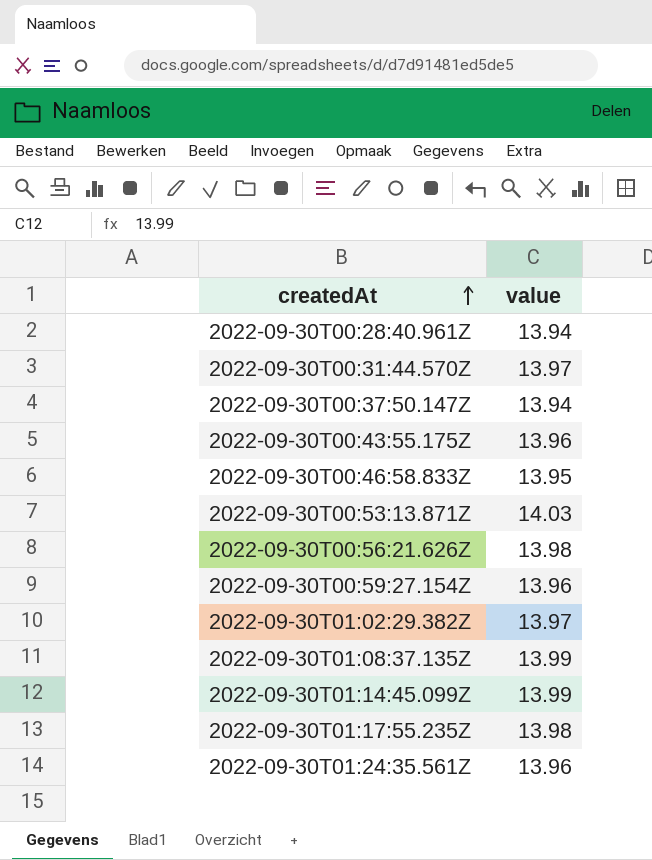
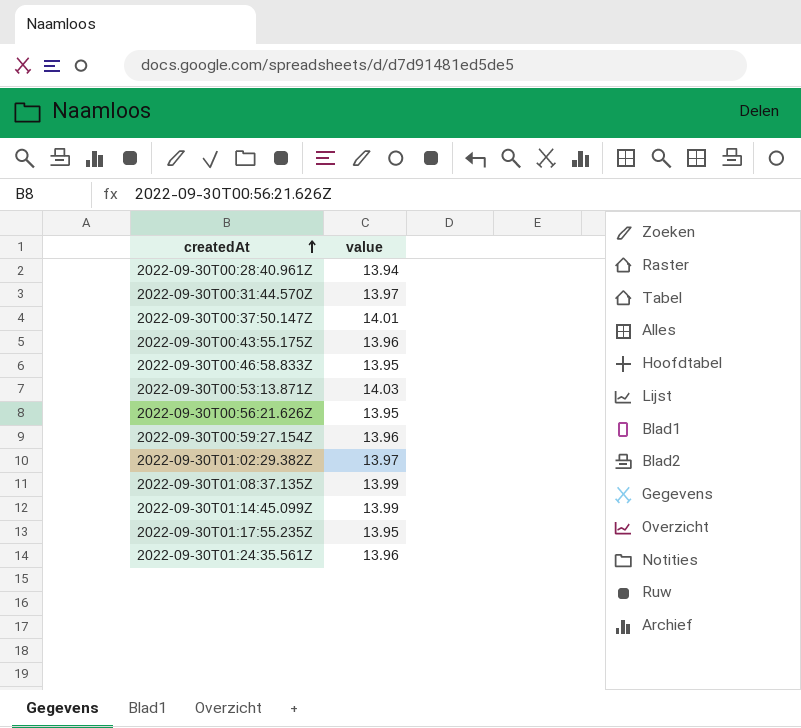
2022-09-30T00:37:50.147Z | value: 13.94 -> 14.01
2022-09-30T00:56:21.626Z | value: 13.98 -> 13.95
2022-09-30T01:17:55.235Z | value: 13.98 -> 13.95

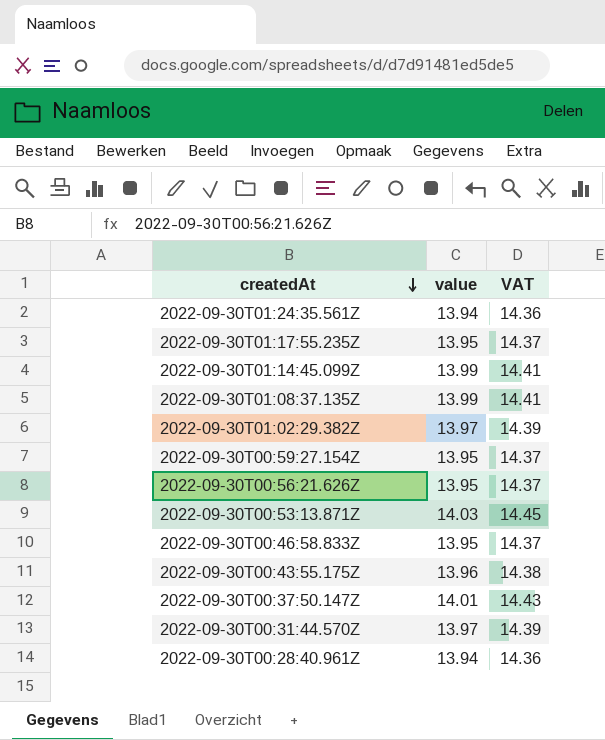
row order: createdAt ascending -> createdAt descending
column VAT | formula: none -> [value] * 1.03
2022-09-30T01:24:35.561Z | value: 13.96 -> 13.94
2022-09-30T00:59:27.154Z | value: 13.96 -> 13.95

